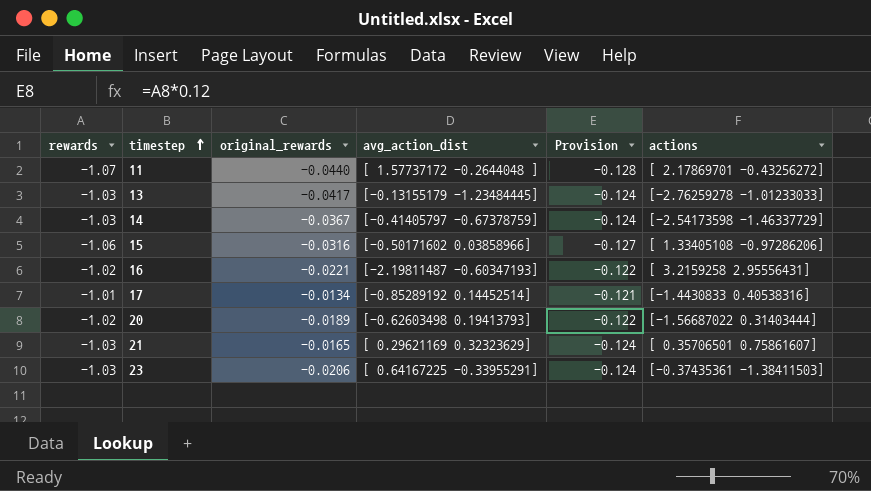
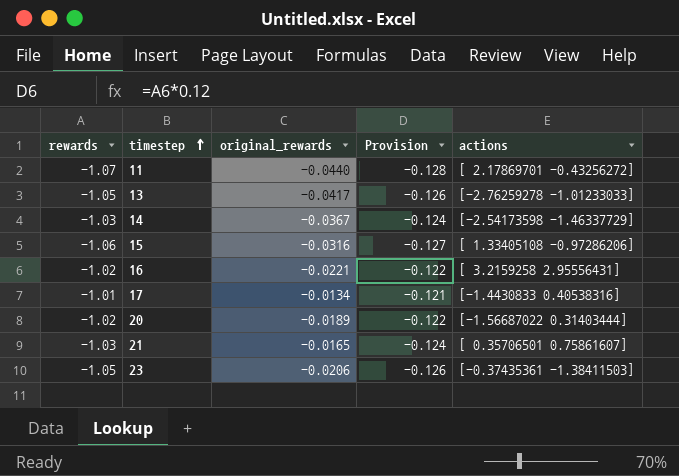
column avg_action_dist | position: 4 -> none
13 | rewards: -1.03 -> -1.05
13 | Provision: -0.124 -> -0.126
23 | rewards: -1.03 -> -1.05
23 | Provision: -0.124 -> -0.126

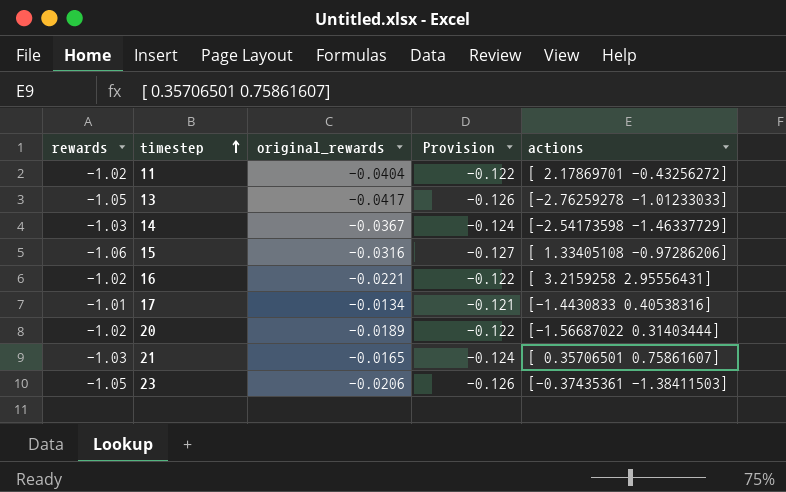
11 | rewards: -1.07 -> -1.02
11 | original_rewards: -0.0440 -> -0.0404
11 | Provision: -0.128 -> -0.122

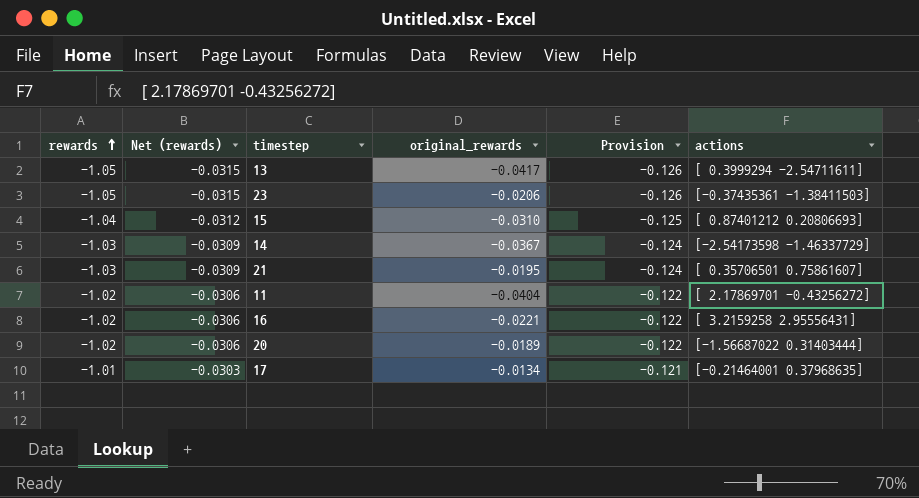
row order: timestep ascending -> rewards ascending
column Net (rewards) | formula: none -> [rewards] * 0.03
13 | actions: [-2.76259278 -1.01233033] -> [ 0.3999294 -2.54711611]
15 | rewards: -1.06 -> -1.04
15 | original_rewards: -0.0316 -> -0.0310
15 | Provision: -0.127 -> -0.125
15 | actions: [ 1.33405108 -0.97286206] -> [ 0.87401212 0.20806693]
21 | original_rewards: -0.0165 -> -0.0195
17 | actions: [-1.4430833 0.40538316] -> [-0.21464001 0.37968635]

